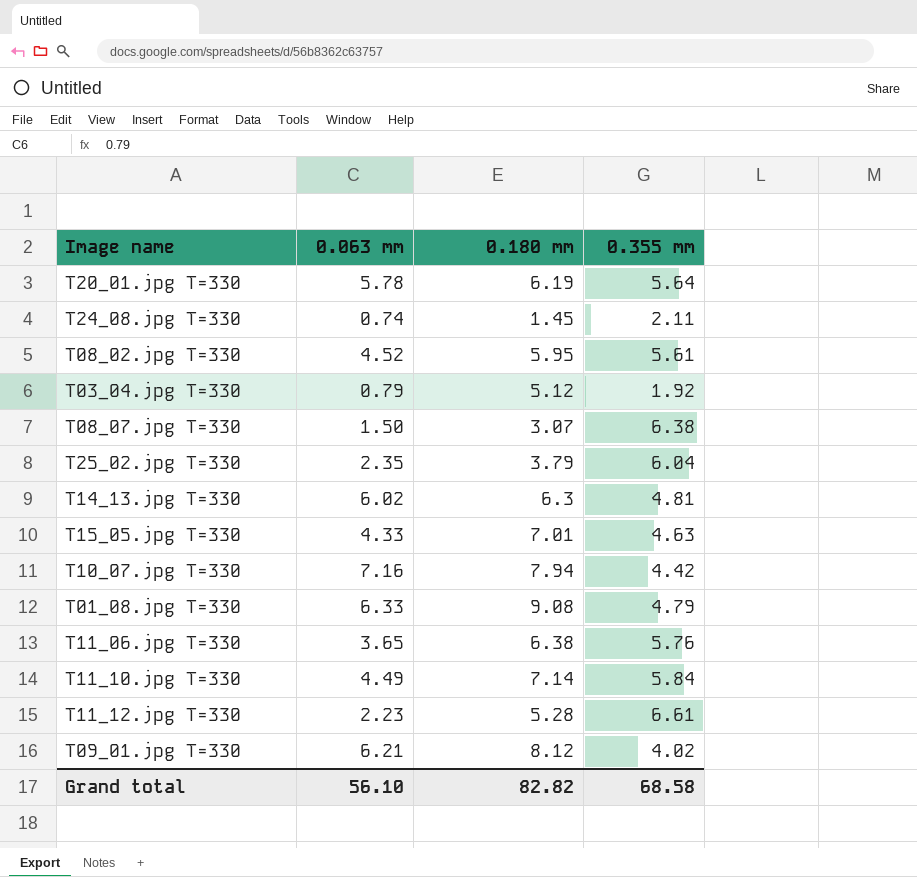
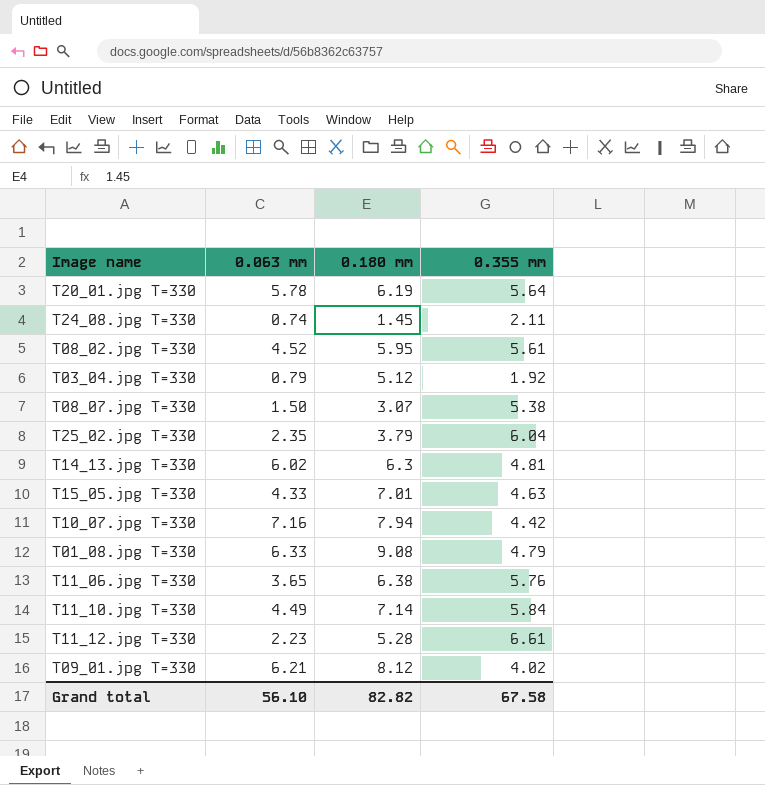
T08_07.jpg T=330 | 0.355 mm: 6.38 -> 5.38
Grand total | 0.355 mm: 68.58 -> 67.58

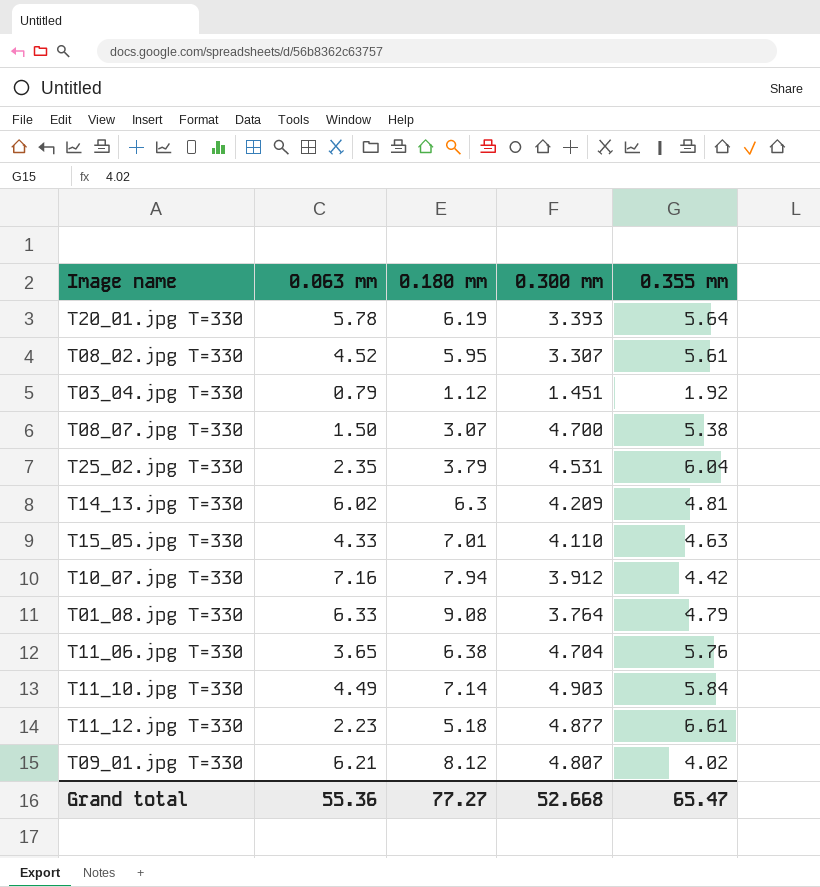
column 0.300 mm | position: none -> 4
row T24_08.jpg T=330: 0.74 | 1.45 | 2.11 -> none
T03_04.jpg T=330 | 0.180 mm: 5.12 -> 1.12
T11_12.jpg T=330 | 0.180 mm: 5.28 -> 5.18
Grand total | 0.063 mm: 56.10 -> 55.36
Grand total | 0.180 mm: 82.82 -> 77.27
Grand total | 0.355 mm: 67.58 -> 65.47

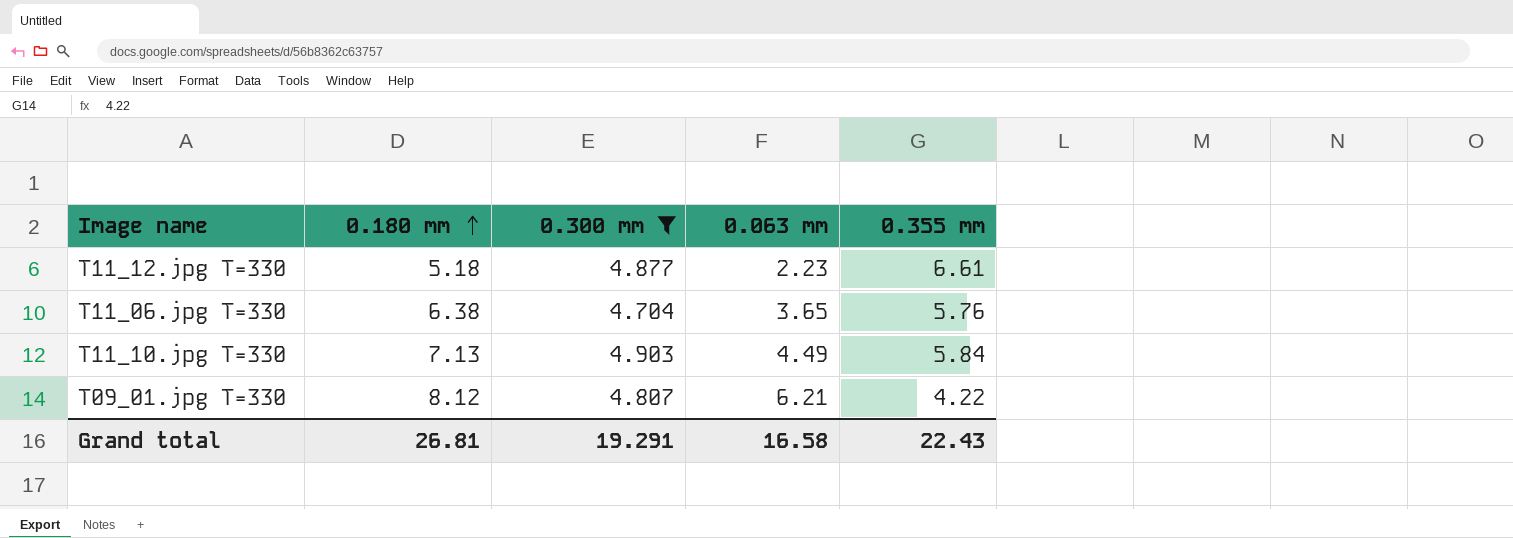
filter: none -> 0.300 mm >= 4.704
row order: none -> 0.180 mm ascending
column 0.063 mm | position: 2 -> 4
T11_10.jpg T=330 | 0.180 mm: 7.14 -> 7.13
T09_01.jpg T=330 | 0.355 mm: 4.02 -> 4.22
Grand total | 0.180 mm: 77.27 -> 26.81
Grand total | 0.300 mm: 52.668 -> 19.291
Grand total | 0.063 mm: 55.36 -> 16.58
Grand total | 0.355 mm: 65.47 -> 22.43

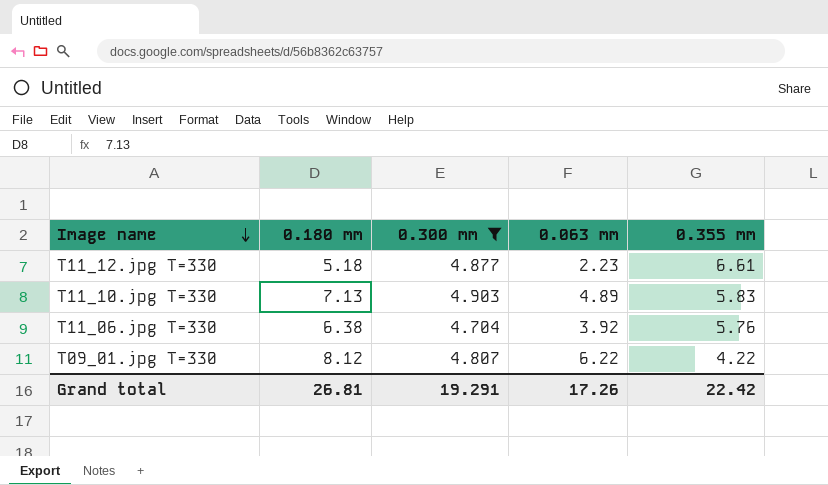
row order: 0.180 mm ascending -> Image name descending
T11_10.jpg T=330 | 0.063 mm: 4.49 -> 4.89
T11_10.jpg T=330 | 0.355 mm: 5.84 -> 5.83
T11_06.jpg T=330 | 0.063 mm: 3.65 -> 3.92
T09_01.jpg T=330 | 0.063 mm: 6.21 -> 6.22
Grand total | 0.063 mm: 16.58 -> 17.26
Grand total | 0.355 mm: 22.43 -> 22.42

